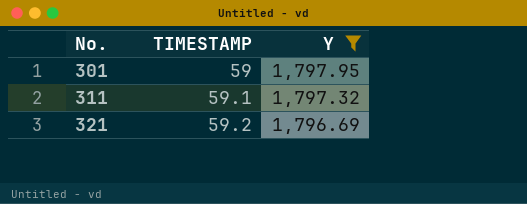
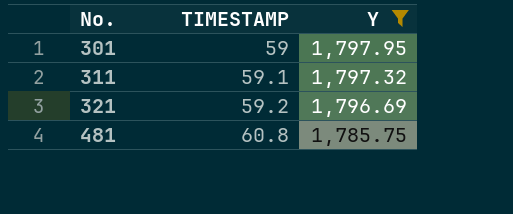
row 481: none -> 60.8 | 1,785.75

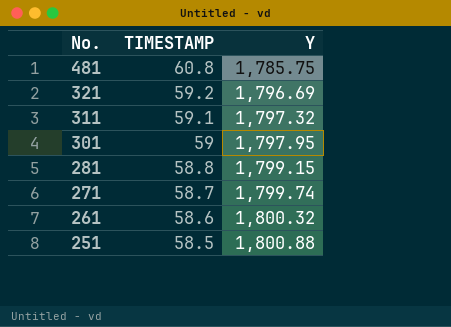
filter: Y <= 1,797.95 -> none
row order: No. ascending -> No. descending

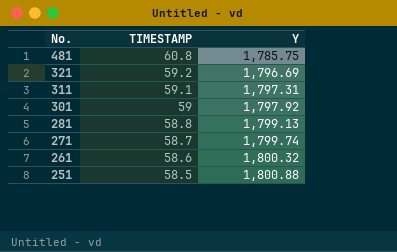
311 | Y: 1,797.32 -> 1,797.31
301 | Y: 1,797.95 -> 1,797.92
281 | Y: 1,799.15 -> 1,799.13

